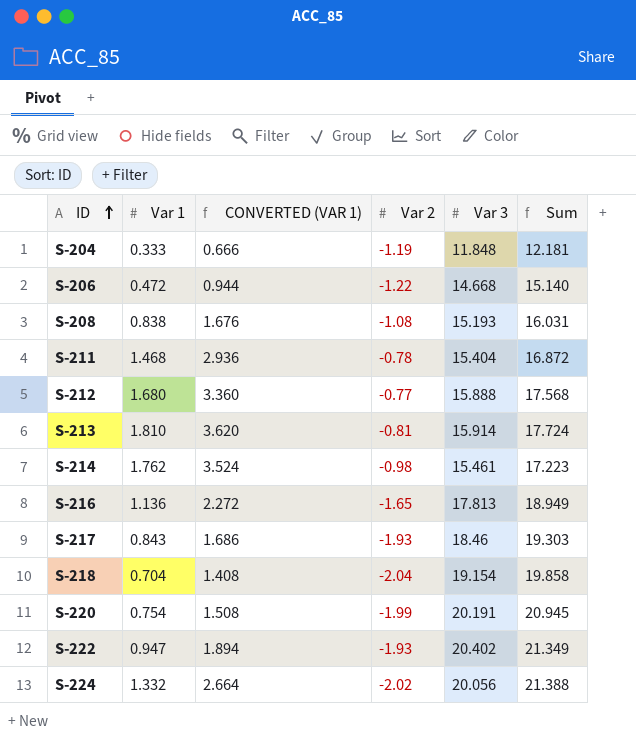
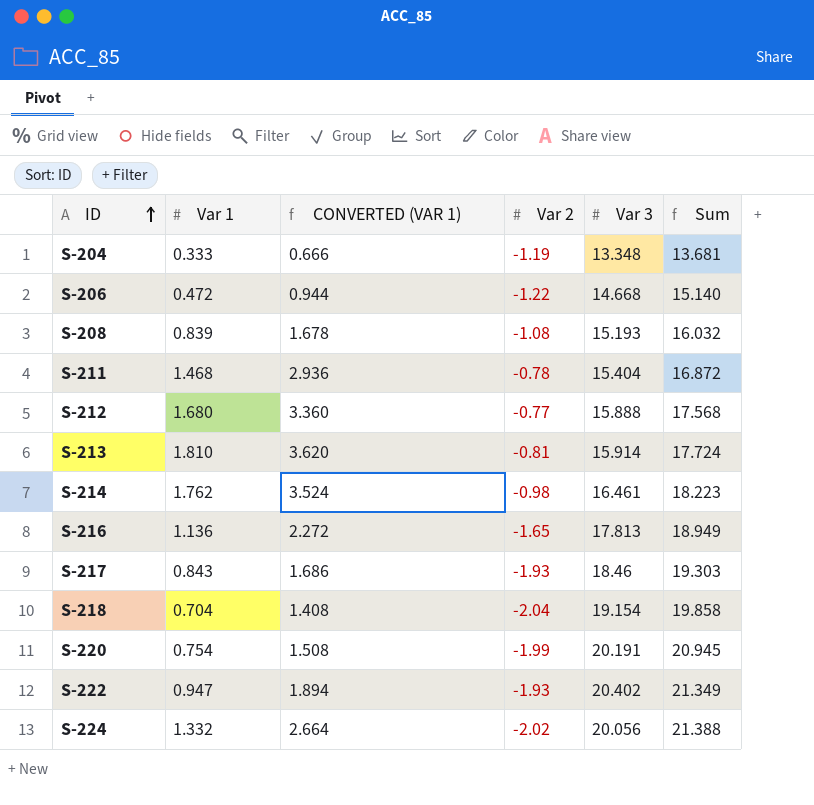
S-204 | Var 3: 11.848 -> 13.348
S-204 | Sum: 12.181 -> 13.681
S-208 | Var 1: 0.838 -> 0.839
S-208 | CONVERTED (VAR 1): 1.676 -> 1.678
S-208 | Sum: 16.031 -> 16.032
S-214 | Var 3: 15.461 -> 16.461
S-214 | Sum: 17.223 -> 18.223

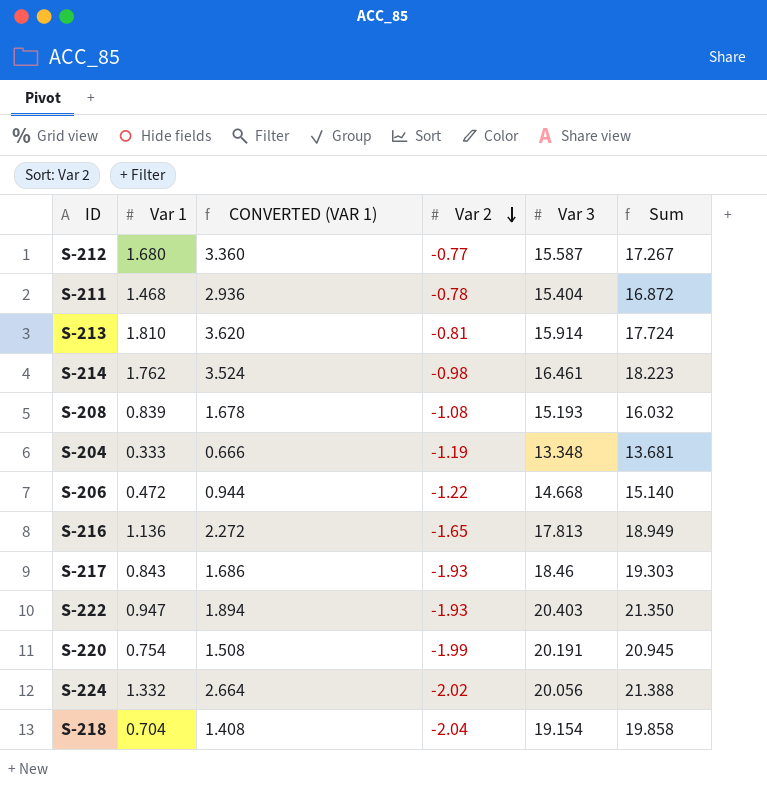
row order: ID ascending -> Var 2 descending
S-212 | Var 3: 15.888 -> 15.587
S-212 | Sum: 17.568 -> 17.267
S-222 | Var 3: 20.402 -> 20.403
S-222 | Sum: 21.349 -> 21.350

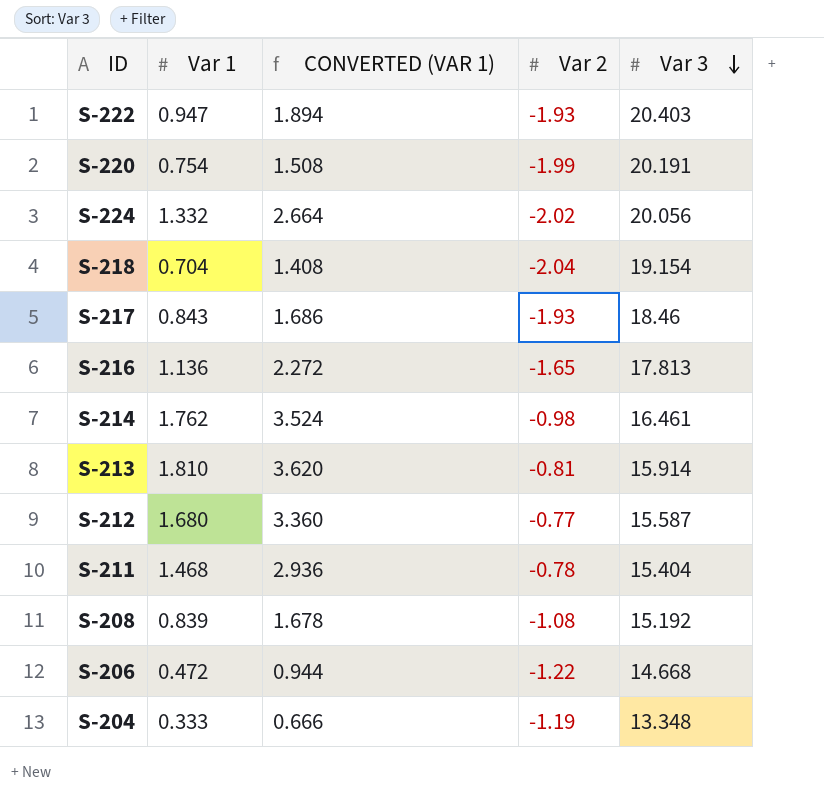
row order: Var 2 descending -> Var 3 descending
column Sum | formula: [Var 1] + [Var 3] -> none
S-208 | Var 3: 15.193 -> 15.192

